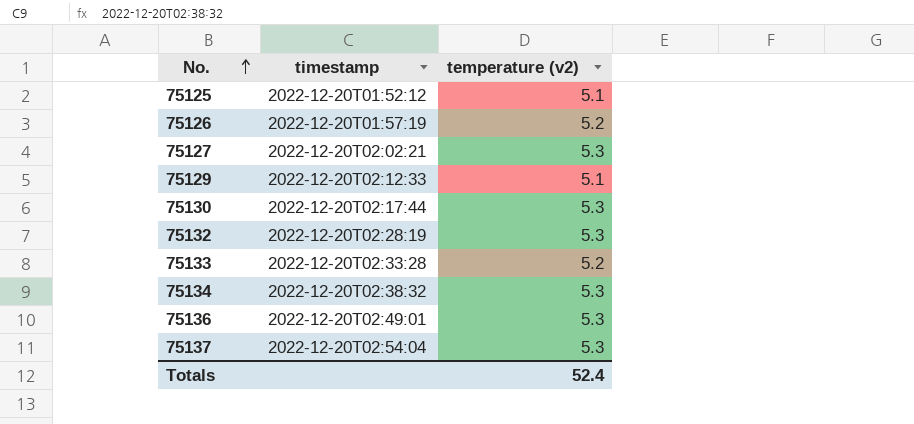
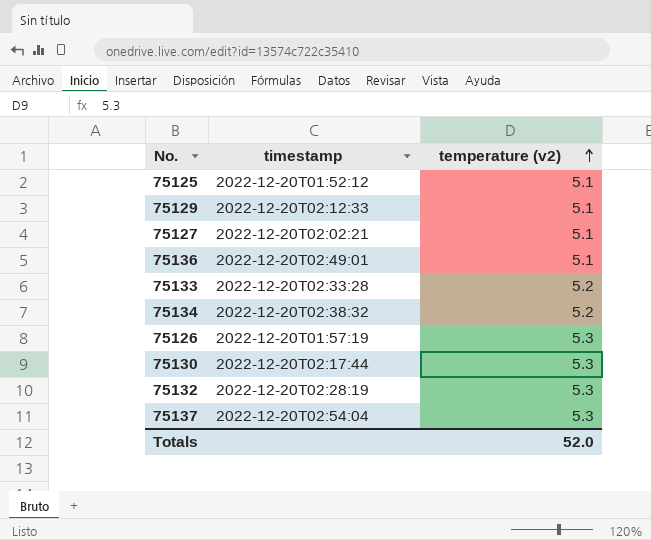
row order: No. ascending -> temperature (v2) ascending
75127 | temperature (v2): 5.3 -> 5.1
75136 | temperature (v2): 5.3 -> 5.1
75134 | temperature (v2): 5.3 -> 5.2
75126 | temperature (v2): 5.2 -> 5.3
Totals | temperature (v2): 52.4 -> 52.0

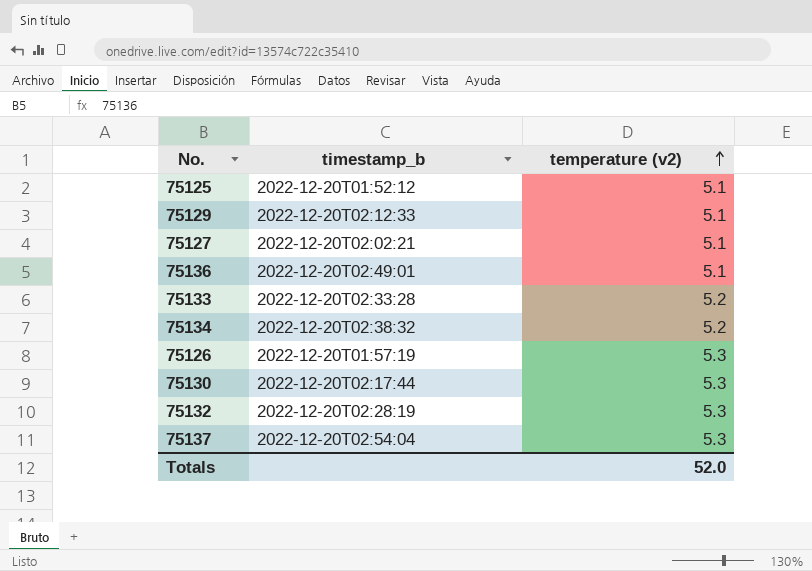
column name: timestamp -> timestamp_b

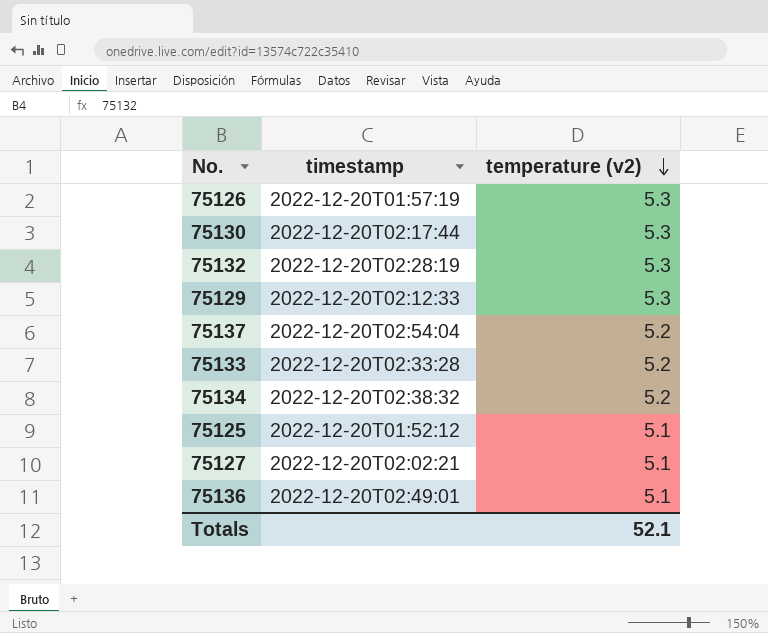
row order: temperature (v2) ascending -> temperature (v2) descending
column name: timestamp_b -> timestamp
75129 | temperature (v2): 5.1 -> 5.3
75137 | temperature (v2): 5.3 -> 5.2
Totals | temperature (v2): 52.0 -> 52.1

